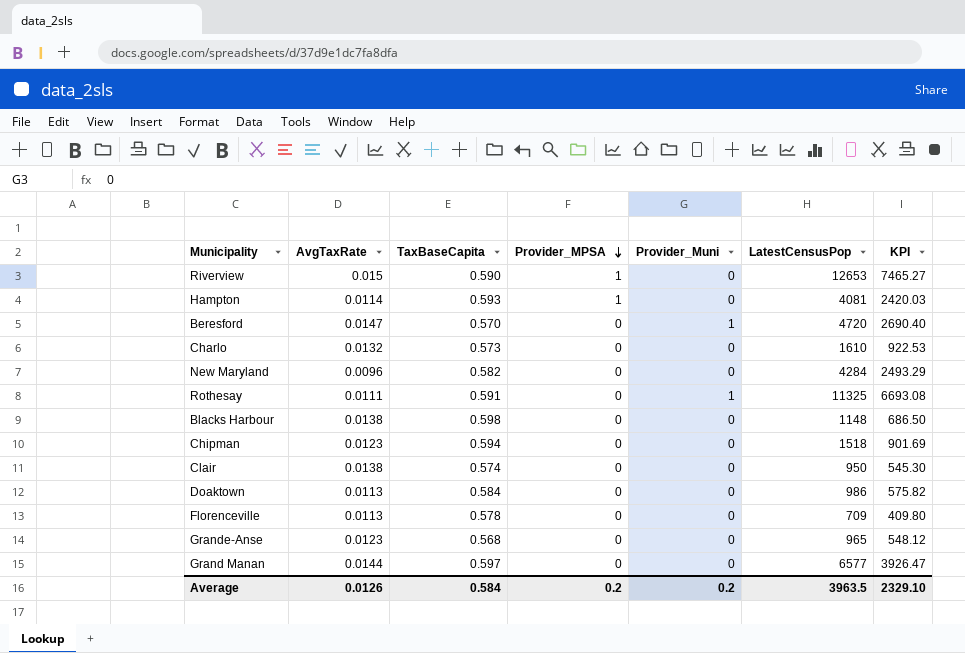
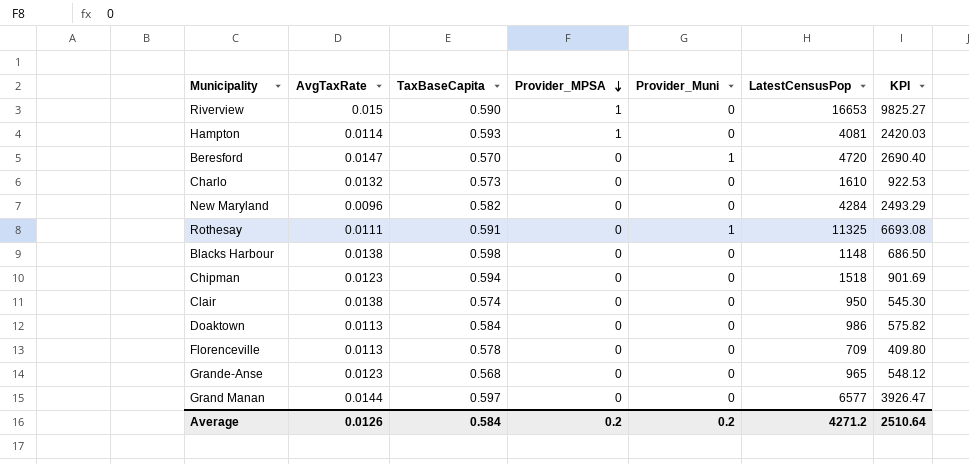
Riverview | LatestCensusPop: 12653 -> 16653
Riverview | KPI: 7465.27 -> 9825.27
Average | LatestCensusPop: 3963.5 -> 4271.2
Average | KPI: 2329.10 -> 2510.64

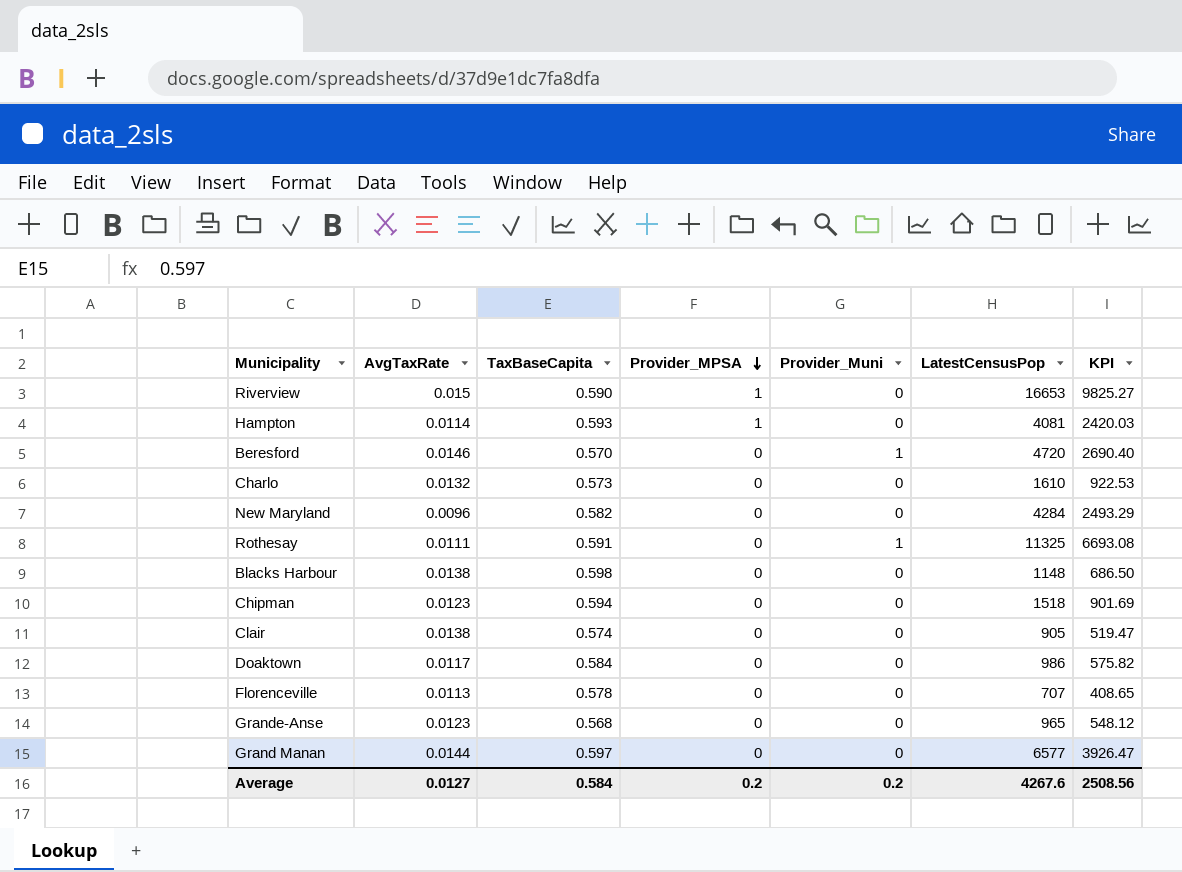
Beresford | AvgTaxRate: 0.0147 -> 0.0146
Clair | LatestCensusPop: 950 -> 905
Clair | KPI: 545.30 -> 519.47
Doaktown | AvgTaxRate: 0.0113 -> 0.0117
Florenceville | LatestCensusPop: 709 -> 707
Florenceville | KPI: 409.80 -> 408.65
Average | AvgTaxRate: 0.0126 -> 0.0127
Average | LatestCensusPop: 4271.2 -> 4267.6
Average | KPI: 2510.64 -> 2508.56

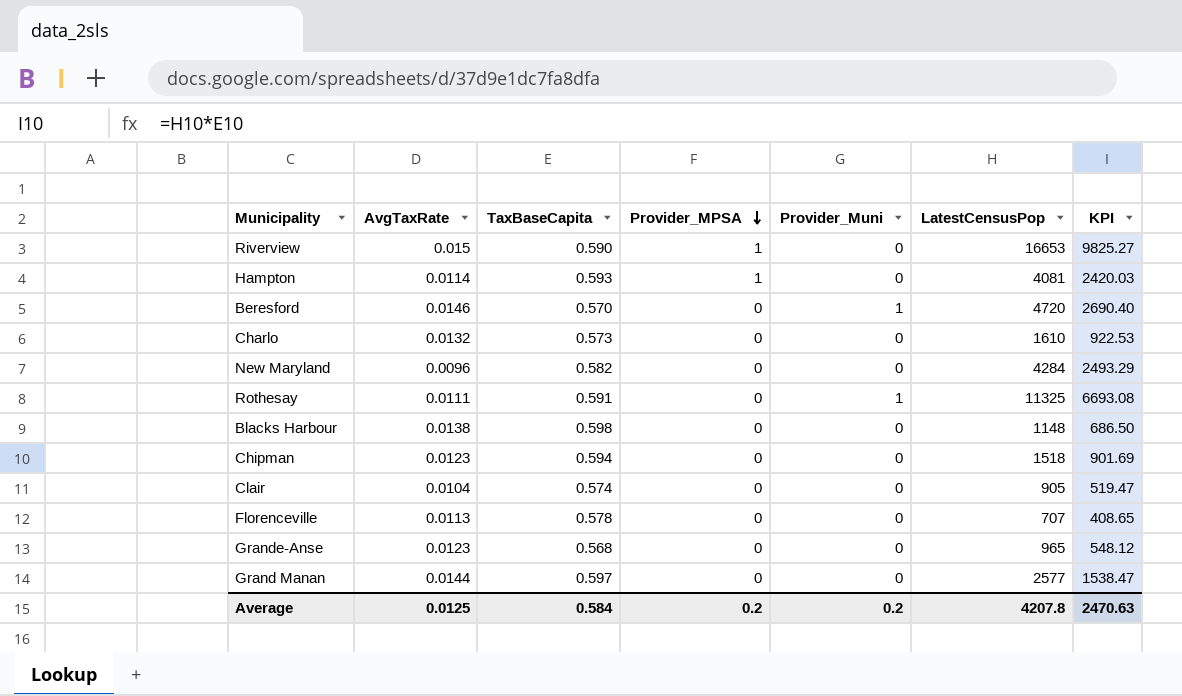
row Doaktown: 0.0117 | 0.584 | 0 | 0 | 986 | 575.82 -> none
Clair | AvgTaxRate: 0.0138 -> 0.0104
Grand Manan | LatestCensusPop: 6577 -> 2577
Grand Manan | KPI: 3926.47 -> 1538.47
Average | AvgTaxRate: 0.0127 -> 0.0125
Average | LatestCensusPop: 4267.6 -> 4207.8
Average | KPI: 2508.56 -> 2470.63

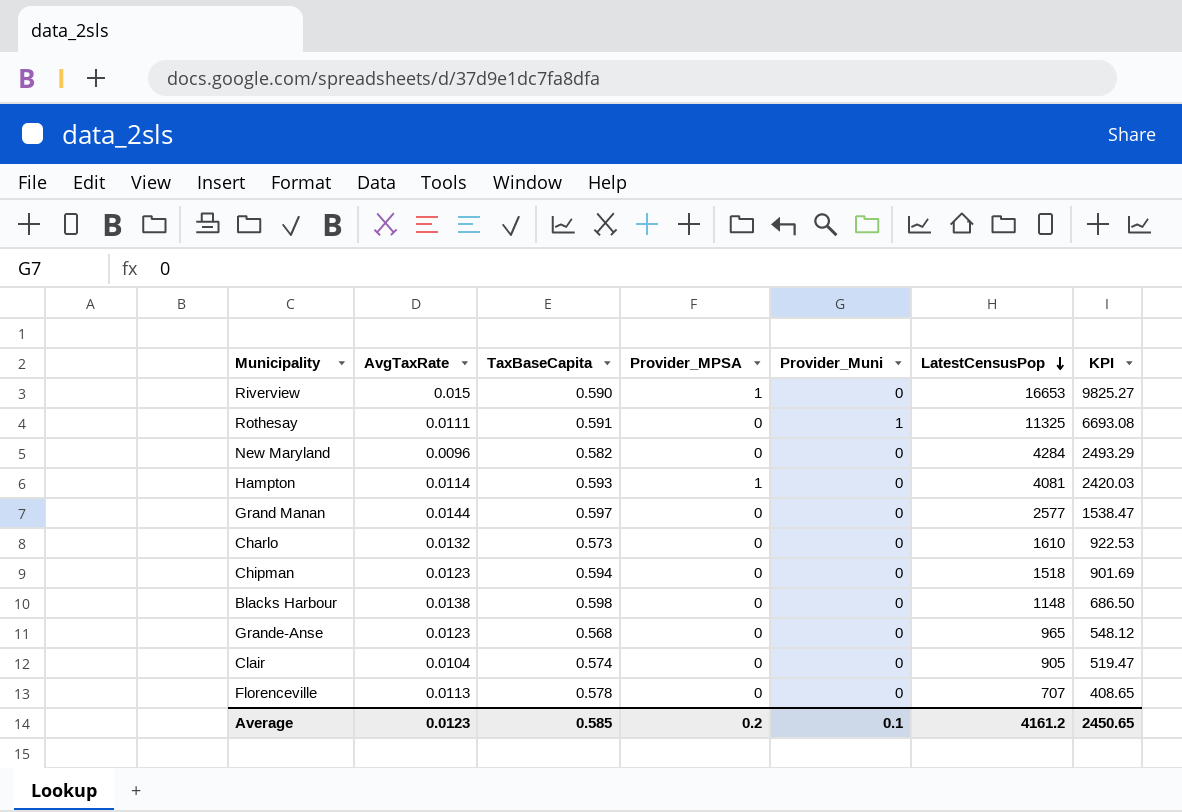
row order: Provider_MPSA descending -> LatestCensusPop descending
row Beresford: 0.0146 | 0.570 | 0 | 1 | 4720 | 2690.40 -> none
Average | AvgTaxRate: 0.0125 -> 0.0123
Average | TaxBaseCapita: 0.584 -> 0.585
Average | Provider_Muni: 0.2 -> 0.1
Average | LatestCensusPop: 4207.8 -> 4161.2
Average | KPI: 2470.63 -> 2450.65

